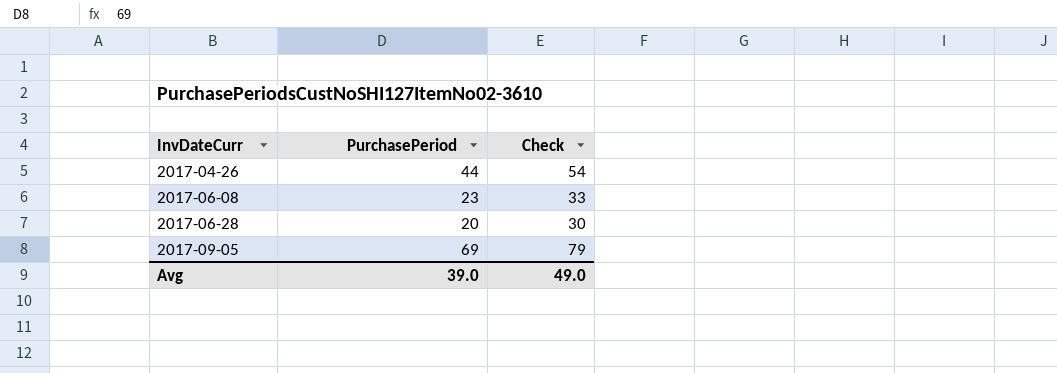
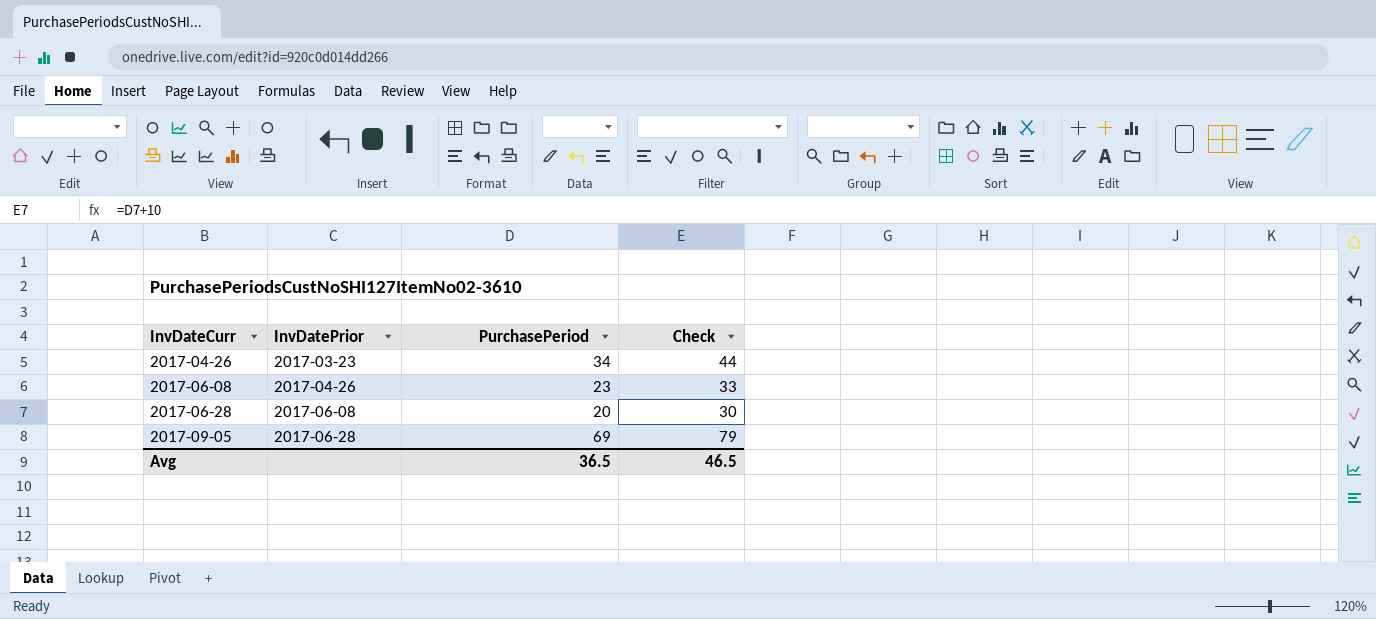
column InvDatePrior | position: none -> 2
2017-04-26 | PurchasePeriod: 44 -> 34
2017-04-26 | Check: 54 -> 44
Avg | PurchasePeriod: 39.0 -> 36.5
Avg | Check: 49.0 -> 46.5

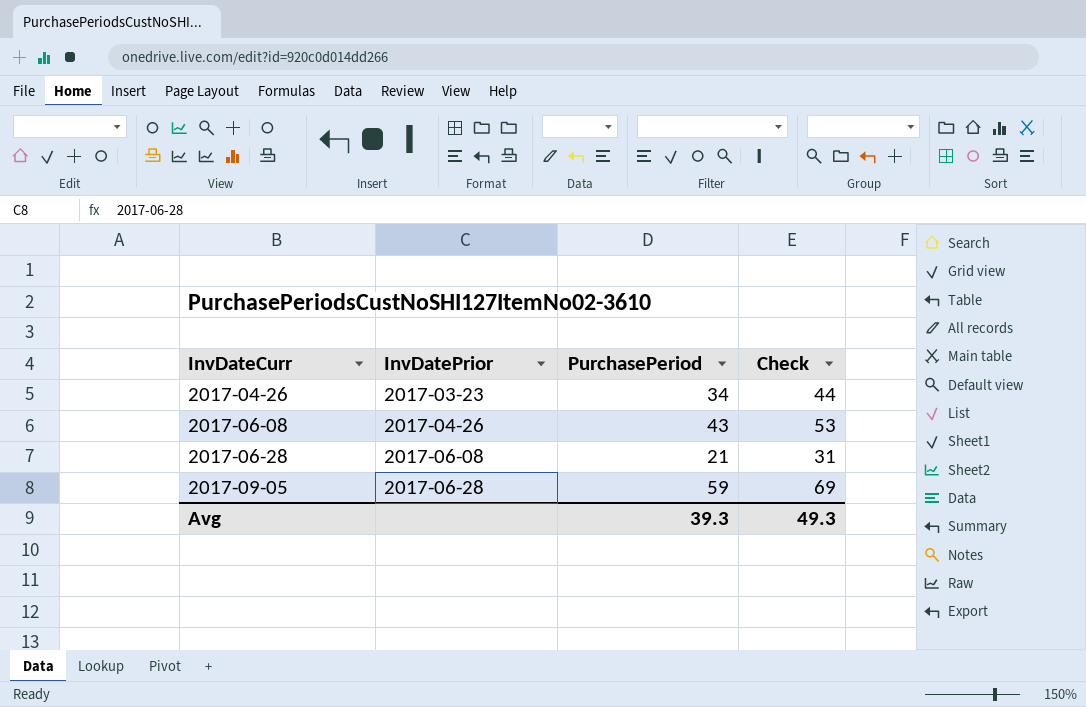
2017-06-08 | PurchasePeriod: 23 -> 43
2017-06-08 | Check: 33 -> 53
2017-06-28 | PurchasePeriod: 20 -> 21
2017-06-28 | Check: 30 -> 31
2017-09-05 | PurchasePeriod: 69 -> 59
2017-09-05 | Check: 79 -> 69
Avg | PurchasePeriod: 36.5 -> 39.3
Avg | Check: 46.5 -> 49.3

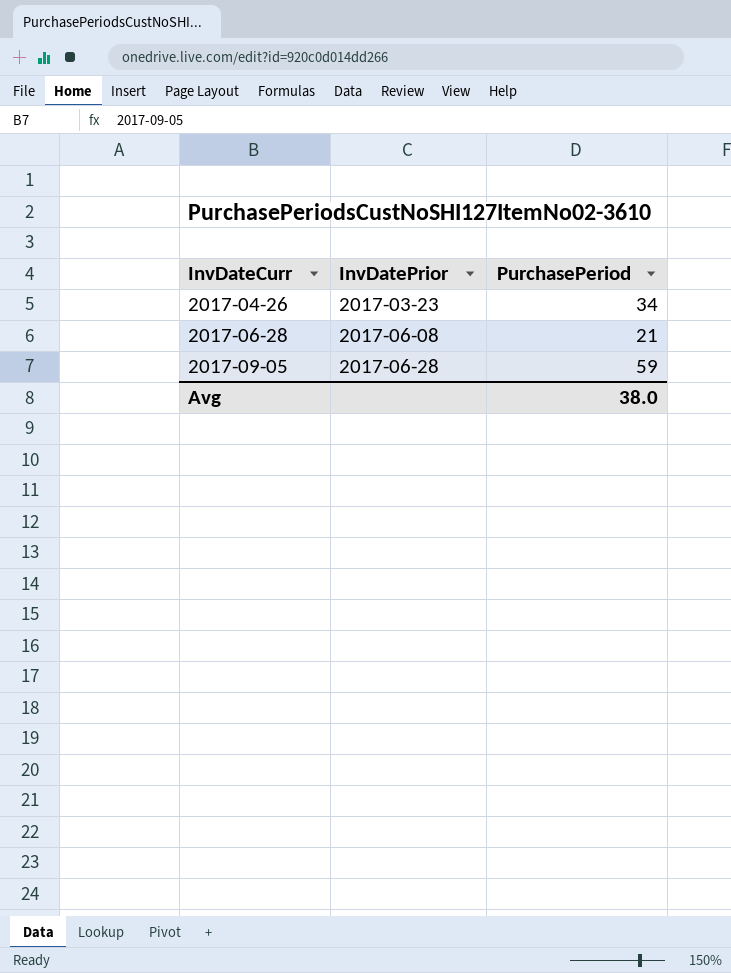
column Check | formula: [PurchasePeriod] + 10 -> none
row 2017-06-08: 2017-04-26 | 43 | 53 -> none
Avg | PurchasePeriod: 39.3 -> 38.0

